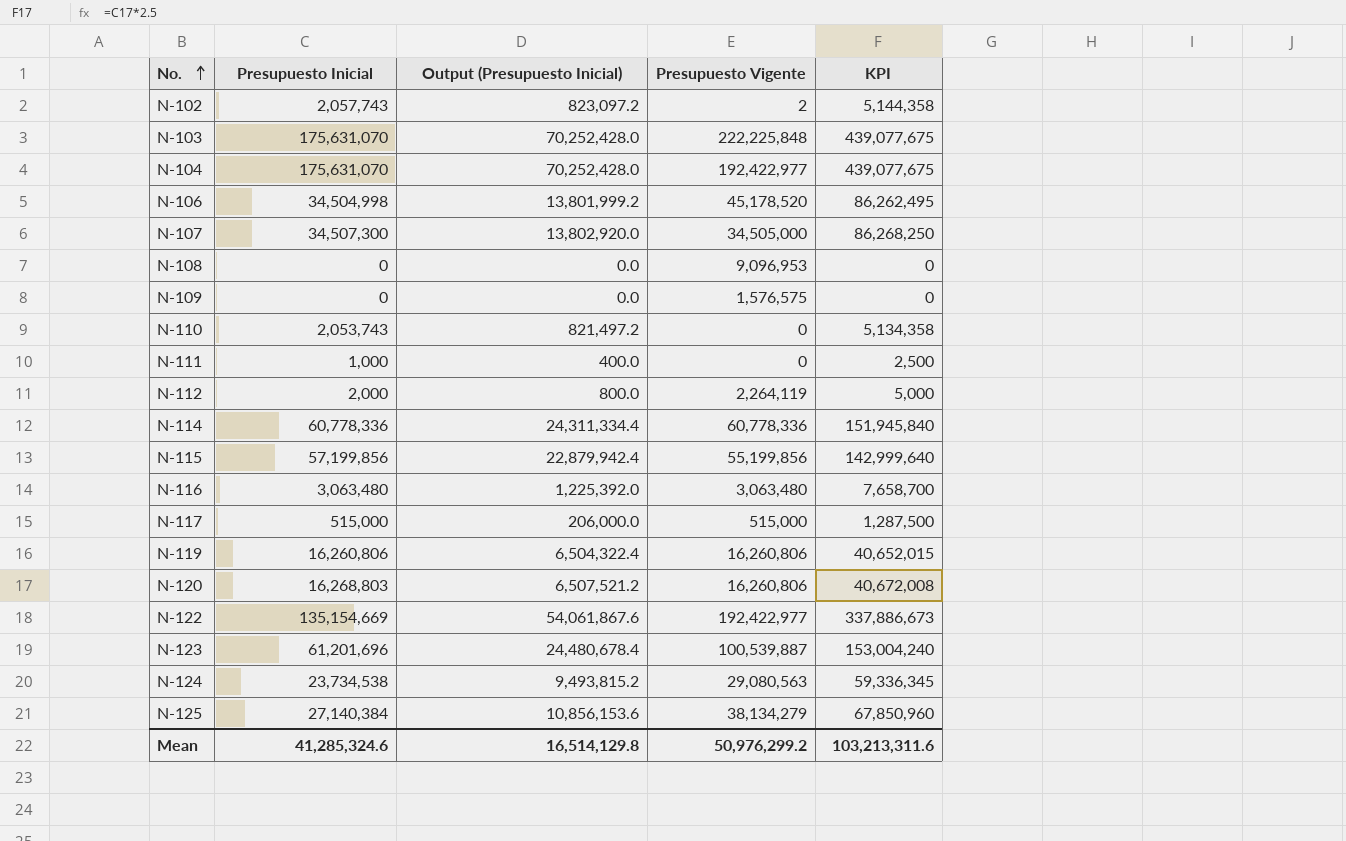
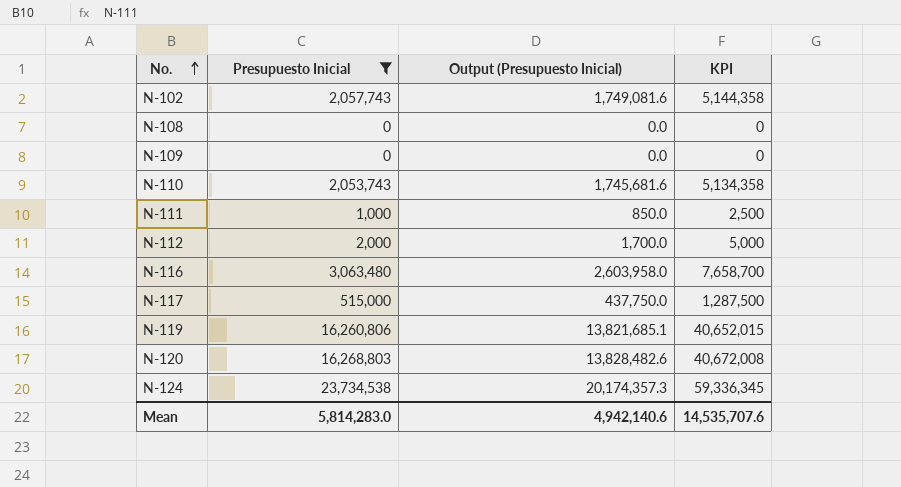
filter: none -> Presupuesto Inicial <= 23,734,538
column Presupuesto Vigente | position: 4 -> none
column Output (Presupuesto Inicial) | formula: [Presupuesto Inicial] * 0.4 -> [Presupuesto Inicial] * 0.85
Mean | Presupuesto Inicial: 41,285,324.6 -> 5,814,283.0
Mean | Output (Presupuesto Inicial): 16,514,129.8 -> 4,942,140.6
Mean | KPI: 103,213,311.6 -> 14,535,707.6

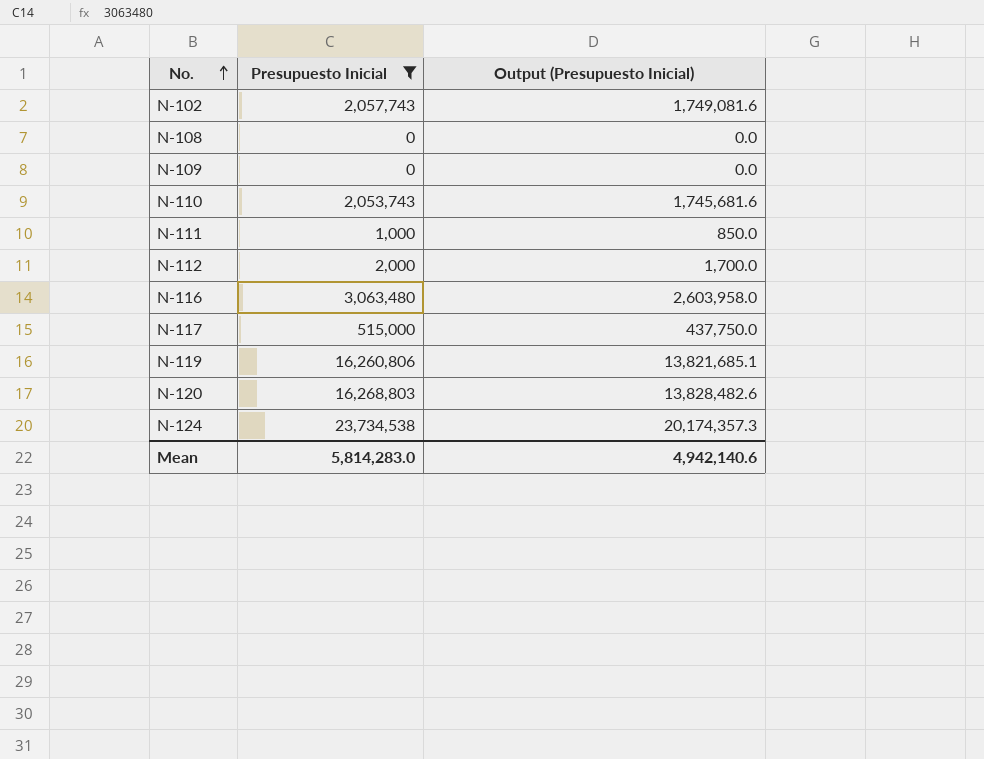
column KPI | formula: [Presupuesto Inicial] * 2.5 -> none

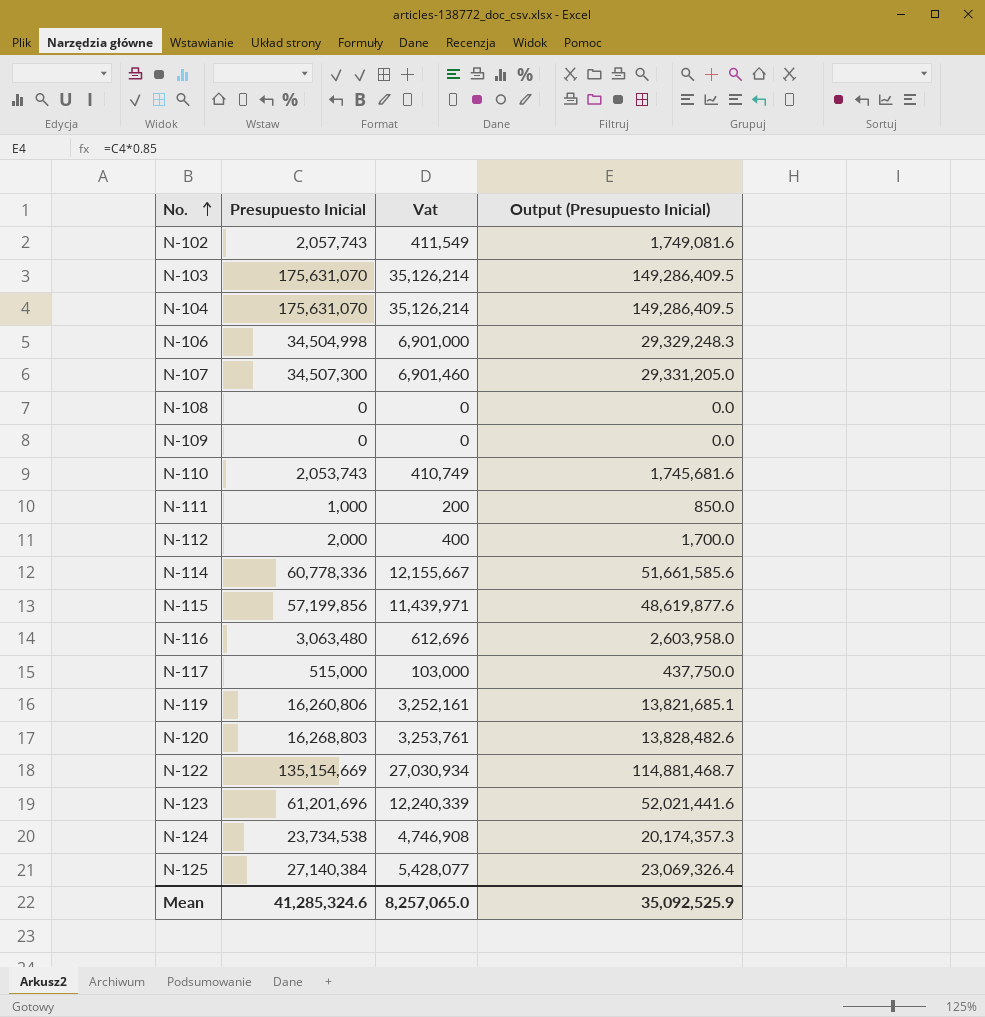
filter: Presupuesto Inicial <= 23,734,538 -> none
column Vat | formula: none -> [Presupuesto Inicial] * 0.2
Mean | Presupuesto Inicial: 5,814,283.0 -> 41,285,324.6
Mean | Output (Presupuesto Inicial): 4,942,140.6 -> 35,092,525.9

